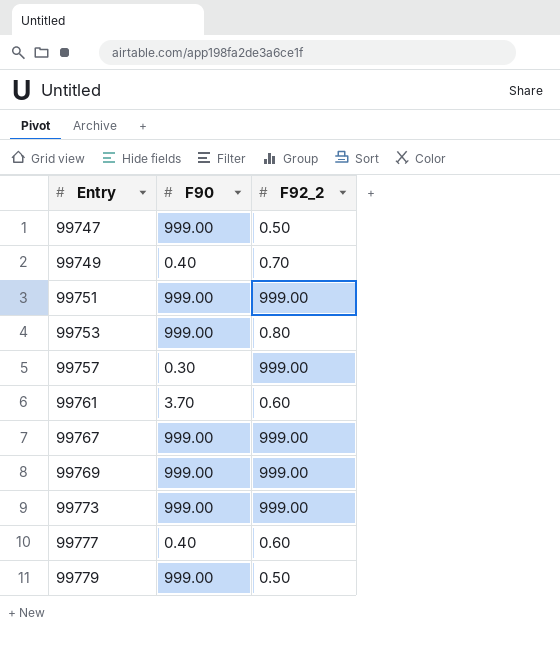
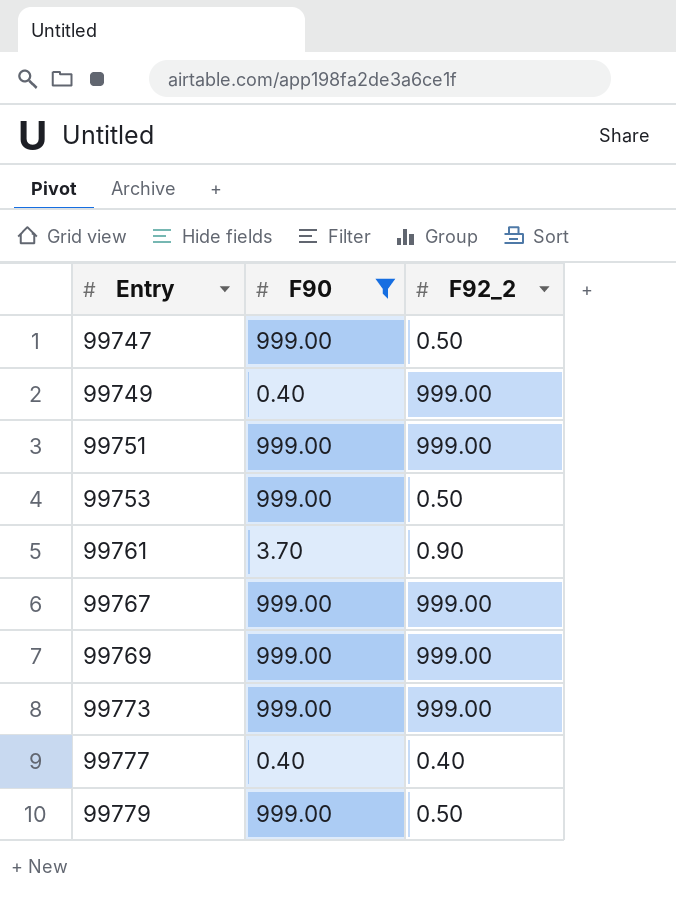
filter: none -> F90 != 0.30
99749 | F92_2: 0.70 -> 999.00
99753 | F92_2: 0.80 -> 0.50
99761 | F92_2: 0.60 -> 0.90
99777 | F92_2: 0.60 -> 0.40

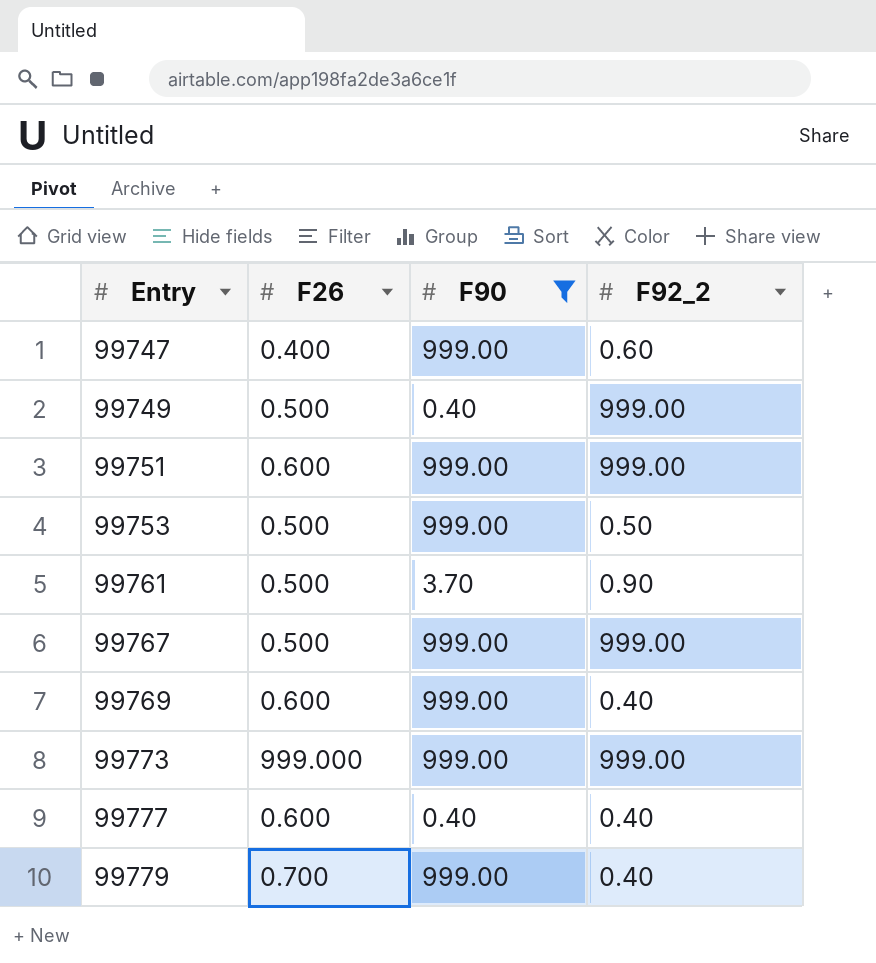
column F26 | position: none -> 2
99747 | F92_2: 0.50 -> 0.60
99769 | F92_2: 999.00 -> 0.40
99779 | F92_2: 0.50 -> 0.40

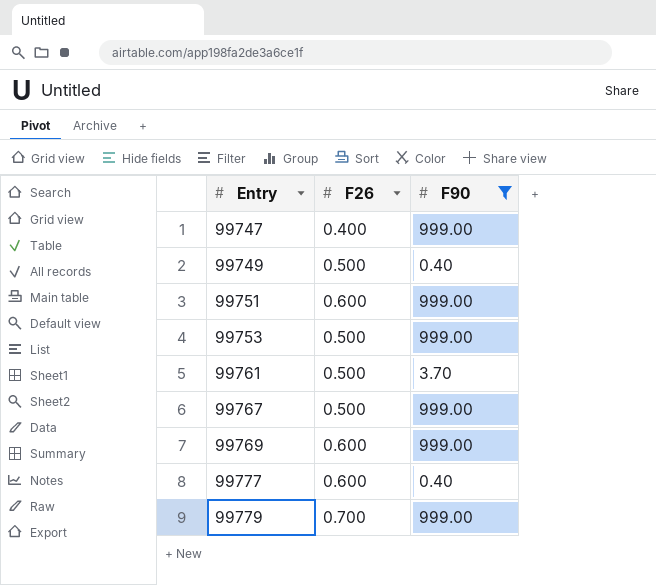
column F92_2 | position: 4 -> none
row 99773: 999.000 | 999.00 | 999.00 -> none

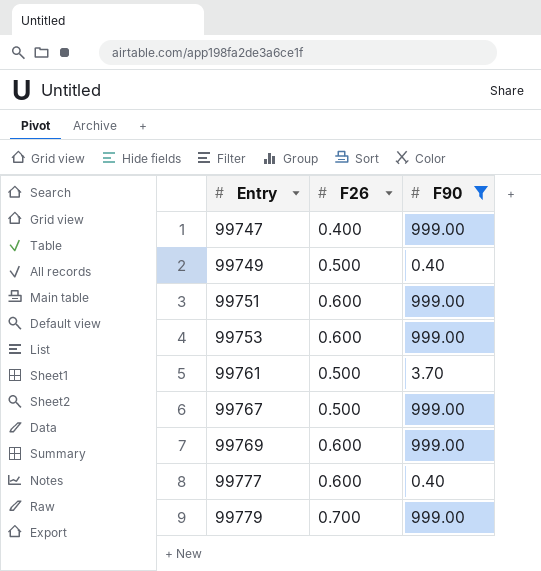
99753 | F26: 0.500 -> 0.600

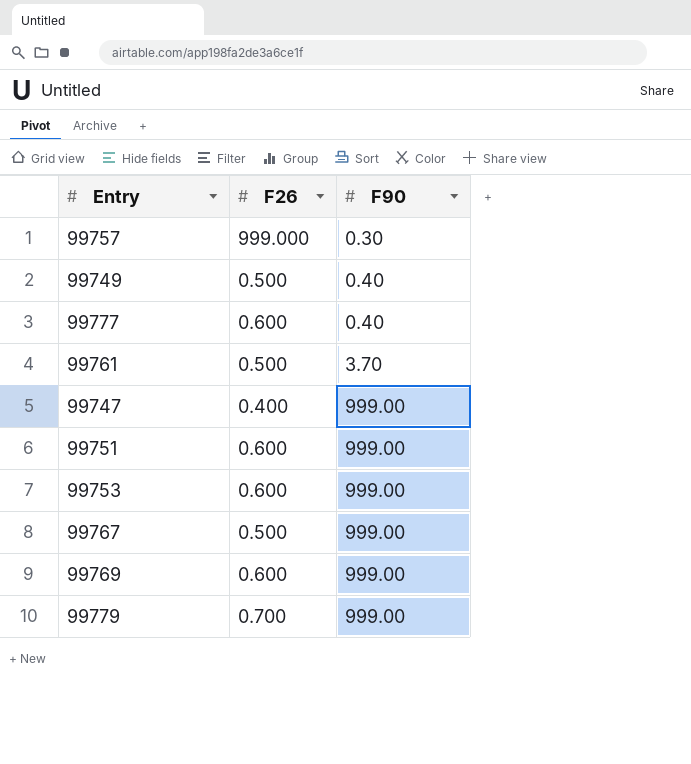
filter: F90 != 0.30 -> none
row order: Entry ascending -> F90 ascending

